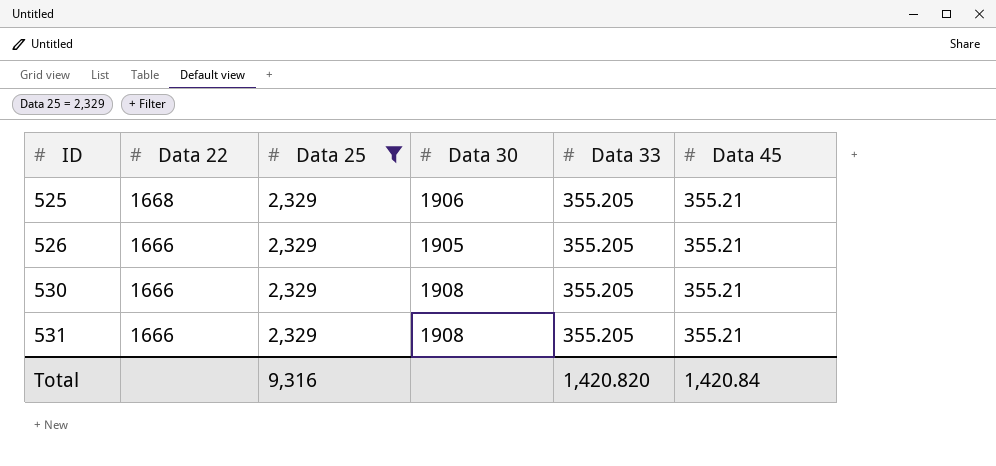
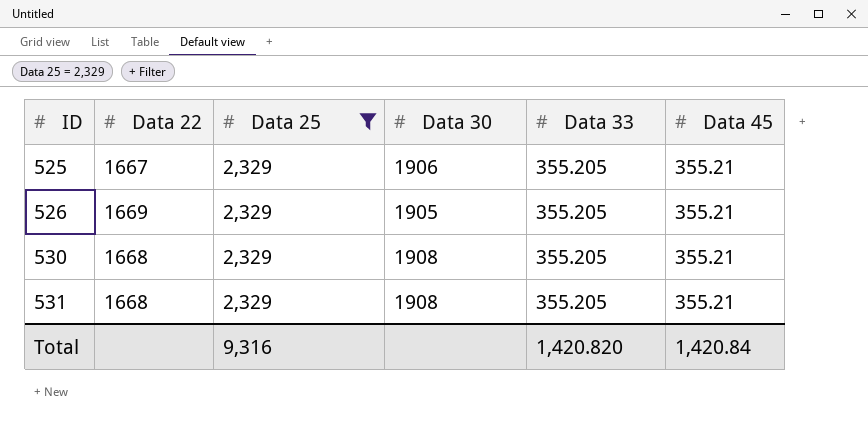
525 | Data 22: 1668 -> 1667
526 | Data 22: 1666 -> 1669
530 | Data 22: 1666 -> 1668
531 | Data 22: 1666 -> 1668

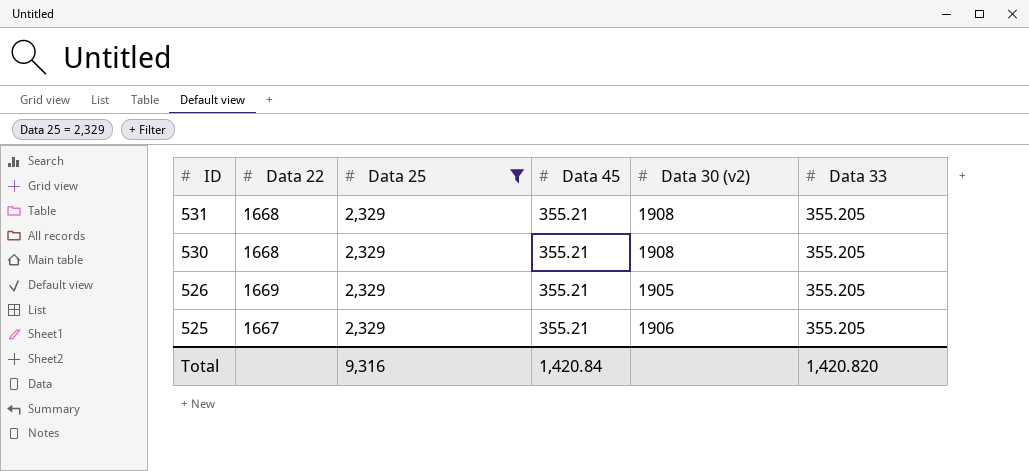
row order: ID ascending -> ID descending
column Data 45 | position: 6 -> 4
column name: Data 30 -> Data 30 (v2)

